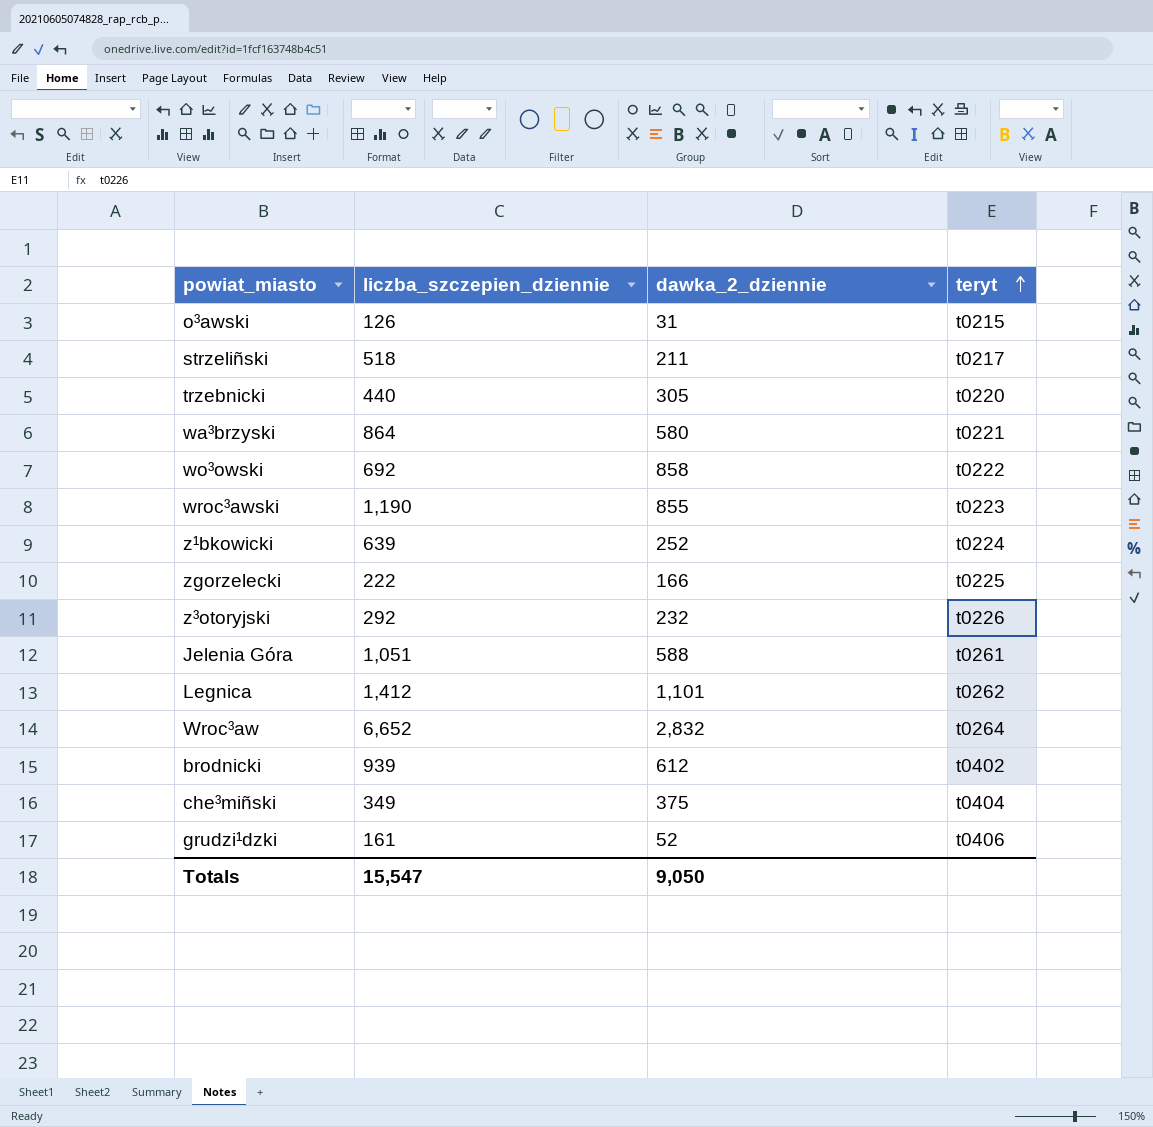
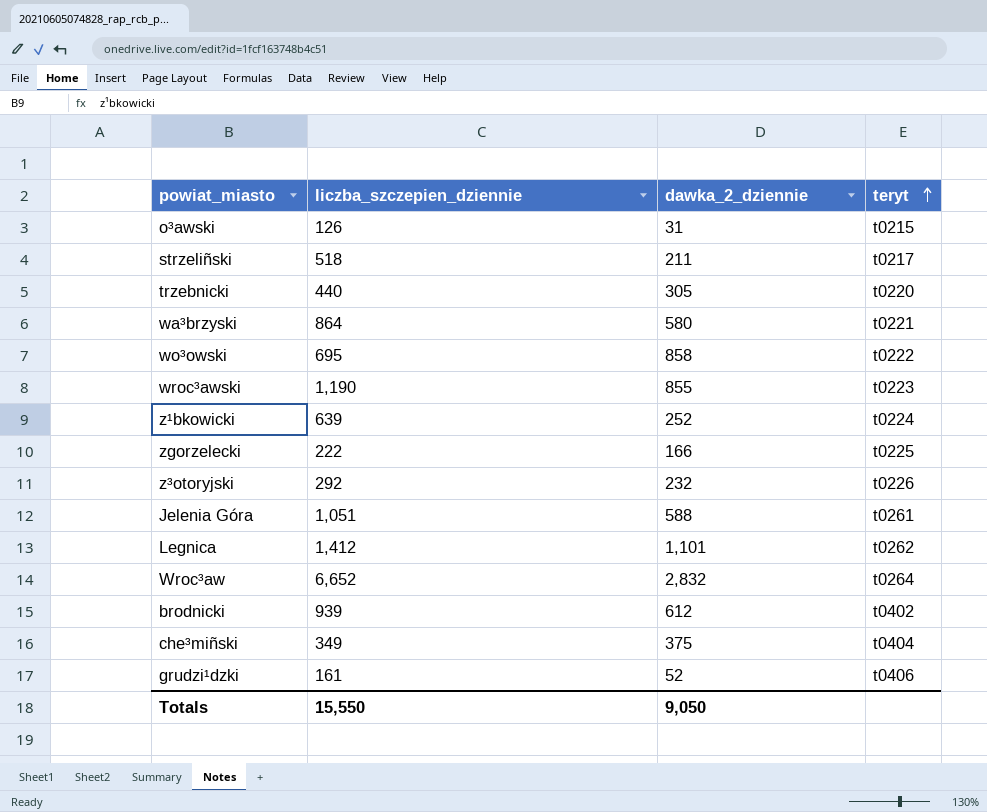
wo³owski | liczba_szczepien_dziennie: 692 -> 695
Totals | liczba_szczepien_dziennie: 15,547 -> 15,550

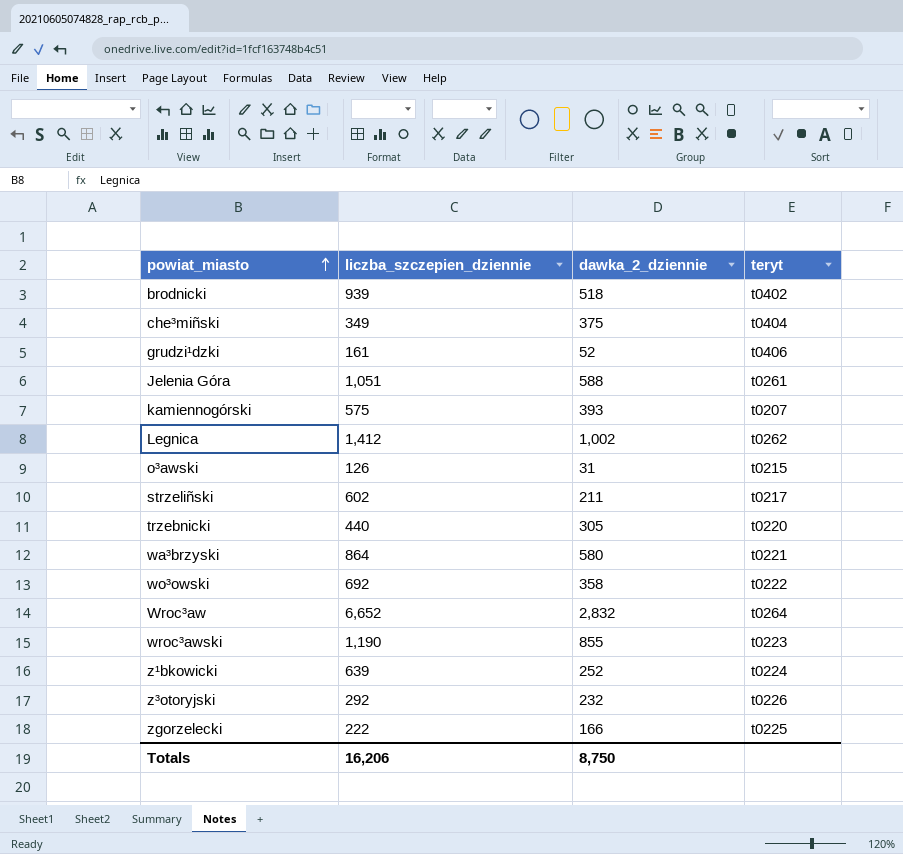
row order: teryt ascending -> powiat_miasto ascending
brodnicki | dawka_2_dziennie: 612 -> 518
row kamiennogórski: none -> 575 | 393 | t0207
Legnica | dawka_2_dziennie: 1,101 -> 1,002
strzeliñski | liczba_szczepien_dziennie: 518 -> 602
wo³owski | liczba_szczepien_dziennie: 695 -> 692
wo³owski | dawka_2_dziennie: 858 -> 358
Totals | liczba_szczepien_dziennie: 15,550 -> 16,206
Totals | dawka_2_dziennie: 9,050 -> 8,750

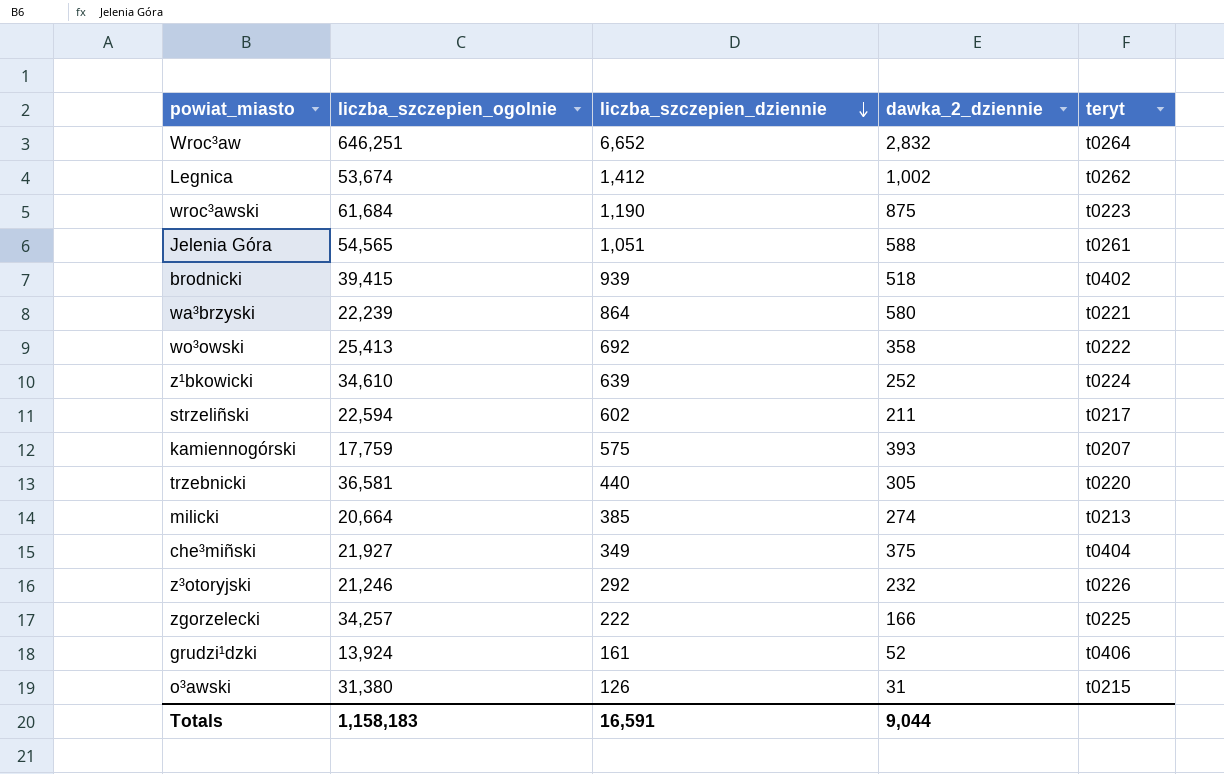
row order: powiat_miasto ascending -> liczba_szczepien_dziennie descending
column liczba_szczepien_ogolnie | position: none -> 2
wroc³awski | dawka_2_dziennie: 855 -> 875
row milicki: none -> 20,664 | 385 | 274 | t0213
Totals | liczba_szczepien_dziennie: 16,206 -> 16,591
Totals | dawka_2_dziennie: 8,750 -> 9,044

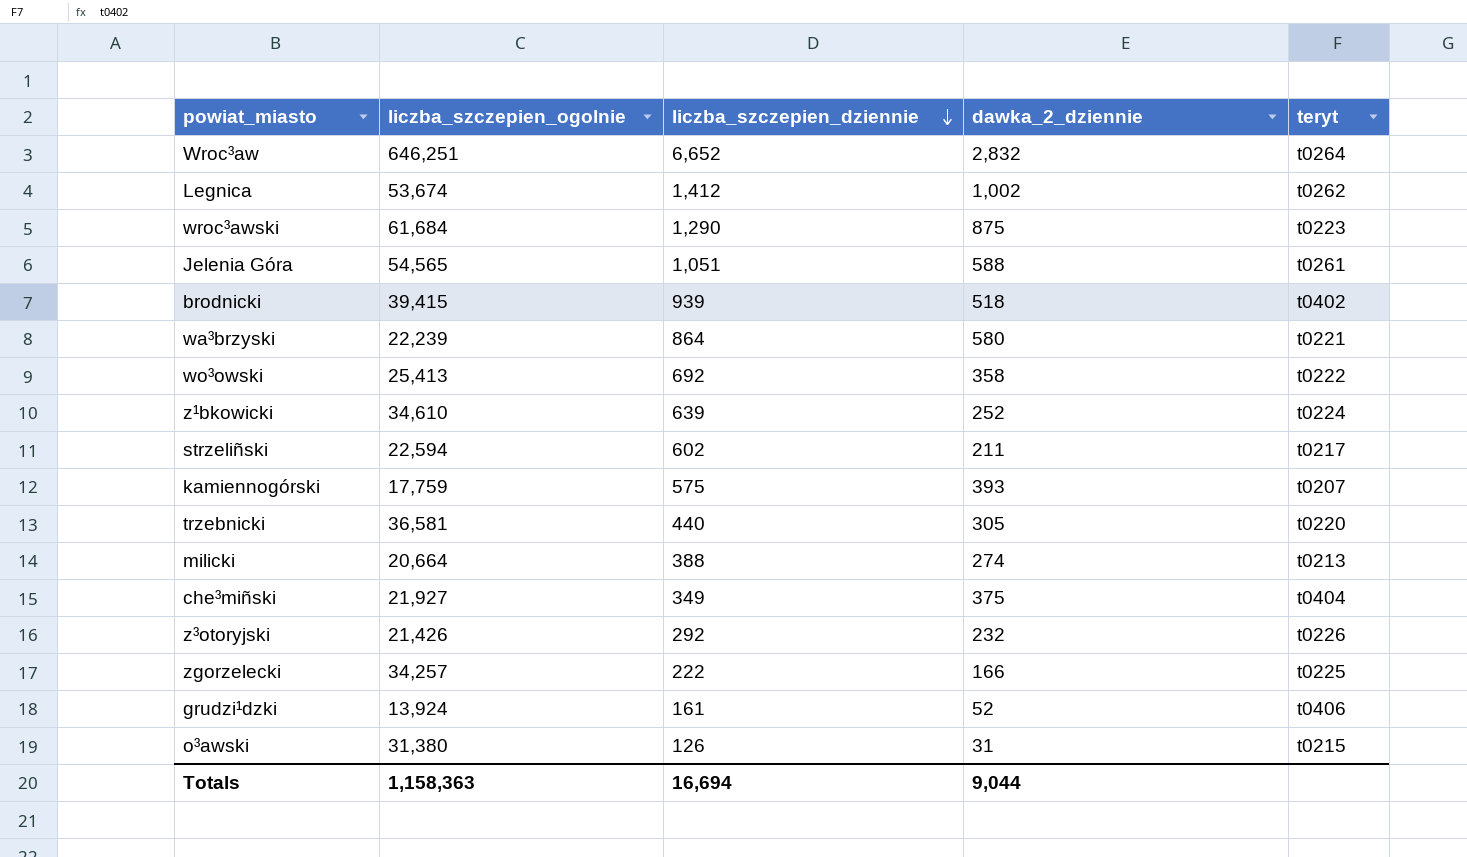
wroc³awski | liczba_szczepien_dziennie: 1,190 -> 1,290
milicki | liczba_szczepien_dziennie: 385 -> 388
z³otoryjski | liczba_szczepien_ogolnie: 21,246 -> 21,426
Totals | liczba_szczepien_ogolnie: 1,158,183 -> 1,158,363
Totals | liczba_szczepien_dziennie: 16,591 -> 16,694

